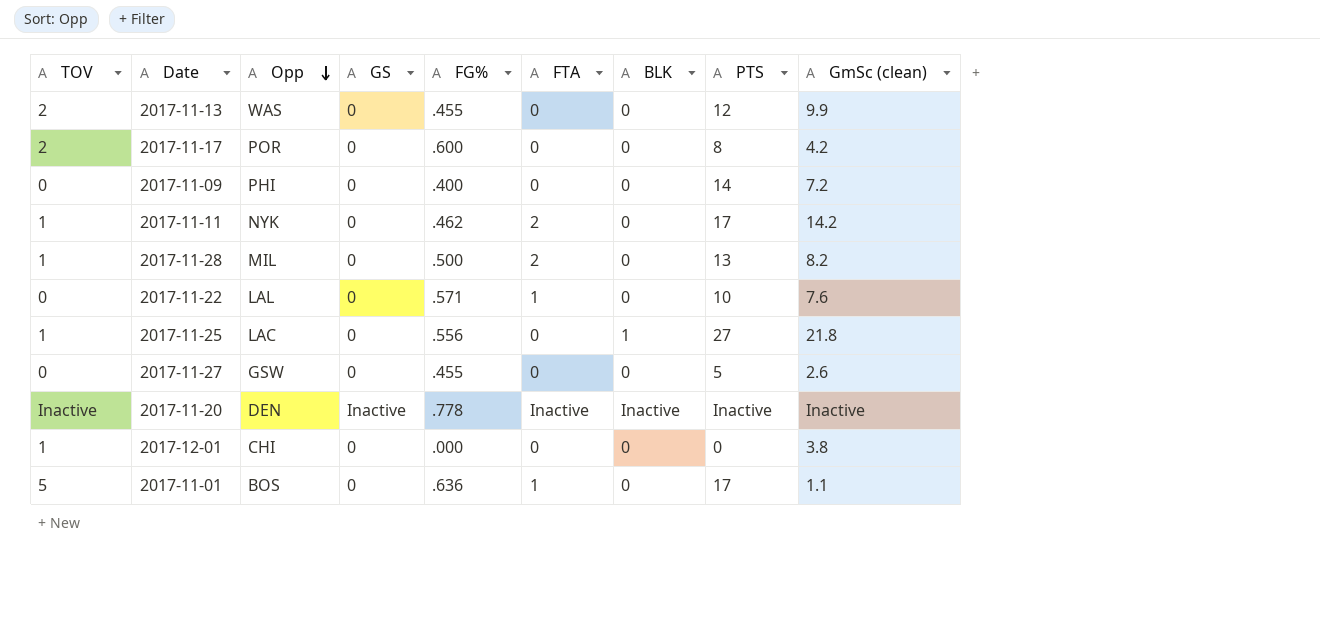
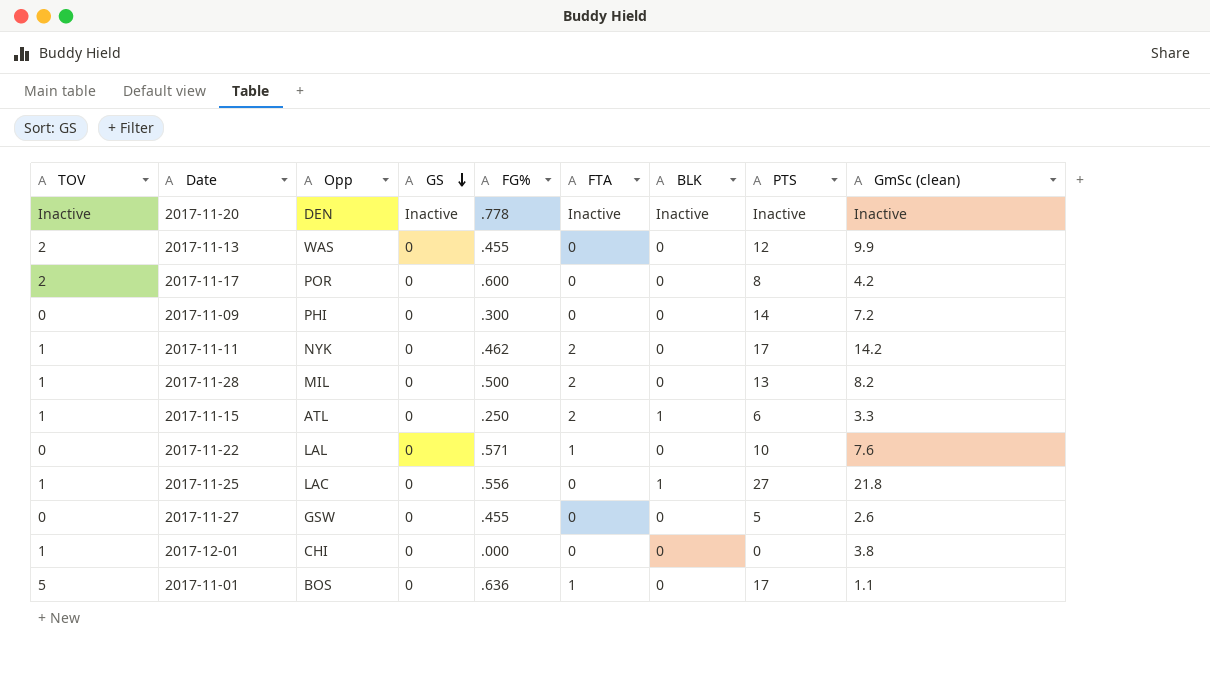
row order: Opp descending -> GS descending
2017-11-09 | FG%: .400 -> .300
row 2017-11-15: none -> 1 | ATL | 0 | .250 | 2 | 1 | 6 | 3.3

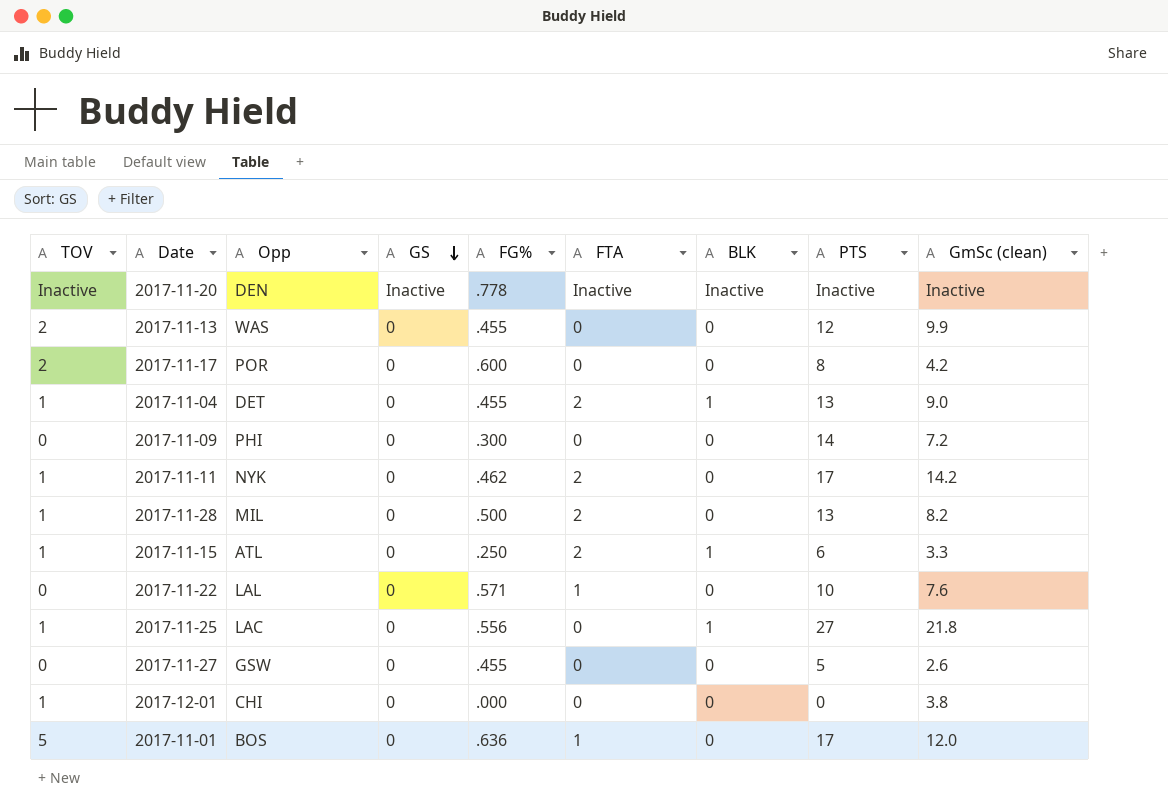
row 2017-11-04: none -> 1 | DET | 0 | .455 | 2 | 1 | 13 | 9.0
2017-11-01 | GmSc (clean): 1.1 -> 12.0

